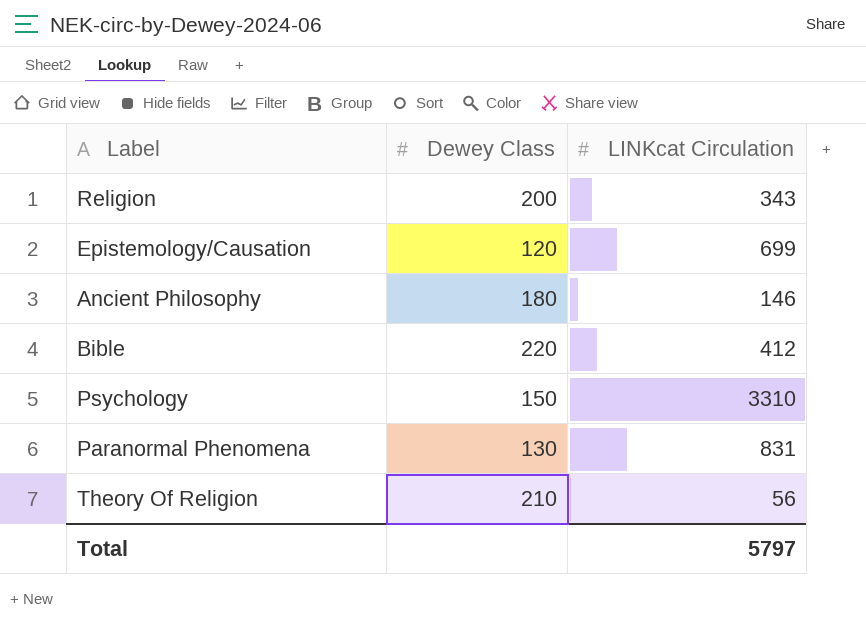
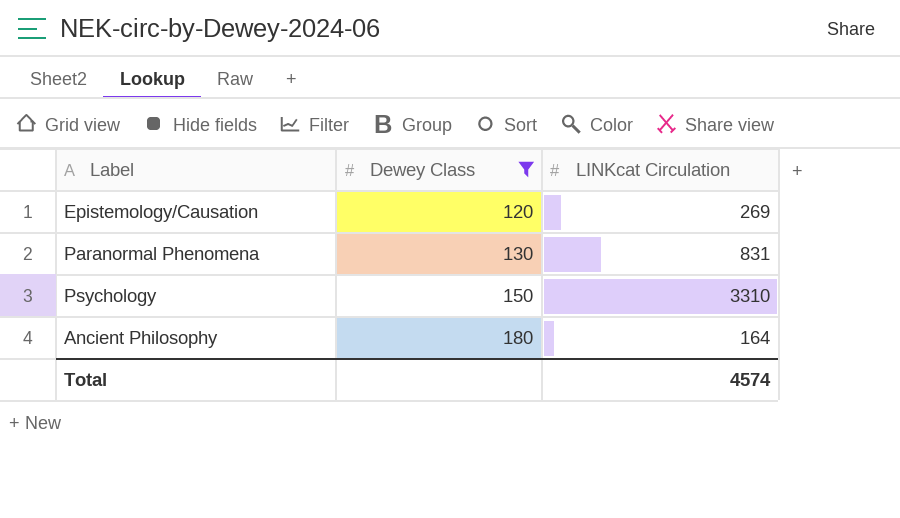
filter: none -> Dewey Class <= 180
row order: none -> Dewey Class ascending
Epistemology/Causation | LINKcat Circulation: 699 -> 269
Ancient Philosophy | LINKcat Circulation: 146 -> 164
Total | LINKcat Circulation: 5797 -> 4574

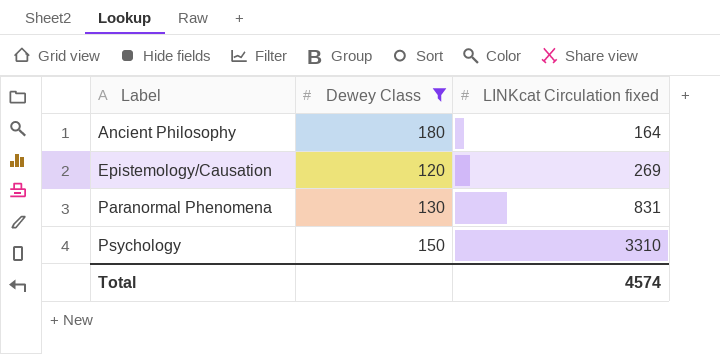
row order: Dewey Class ascending -> Label ascending
column name: LINKcat Circulation -> LINKcat Circulation fixed

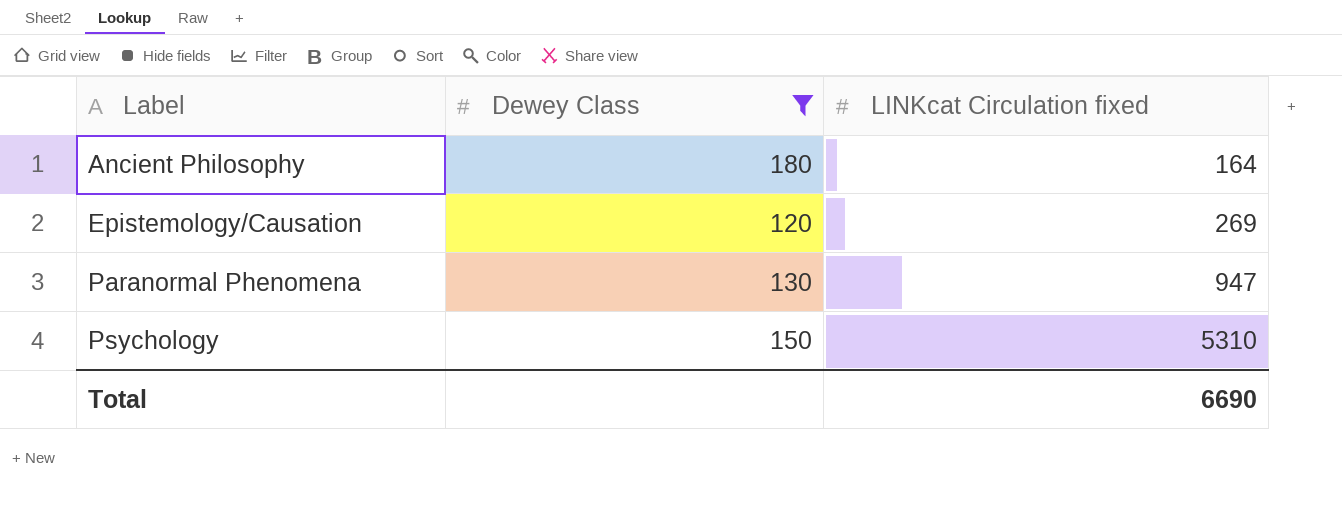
Paranormal Phenomena | LINKcat Circulation fixed: 831 -> 947
Psychology | LINKcat Circulation fixed: 3310 -> 5310
Total | LINKcat Circulation fixed: 4574 -> 6690

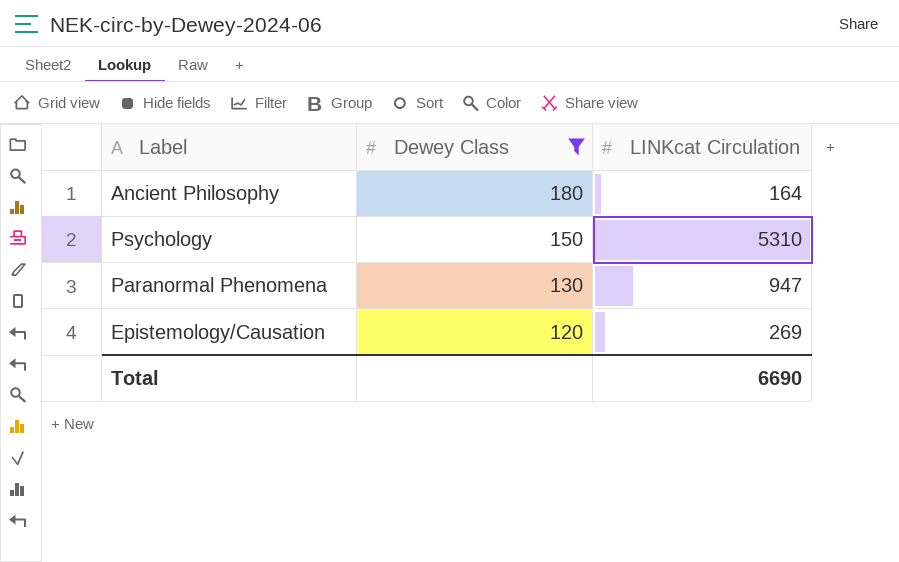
row order: Label ascending -> Dewey Class descending
column name: LINKcat Circulation fixed -> LINKcat Circulation

